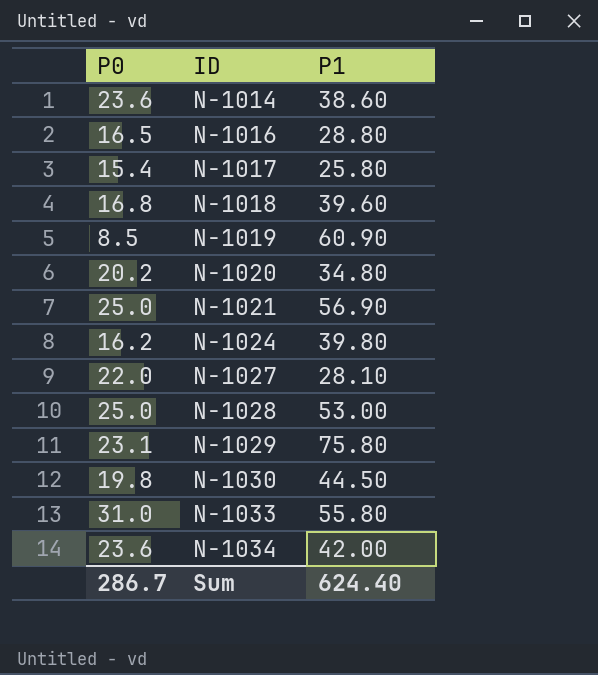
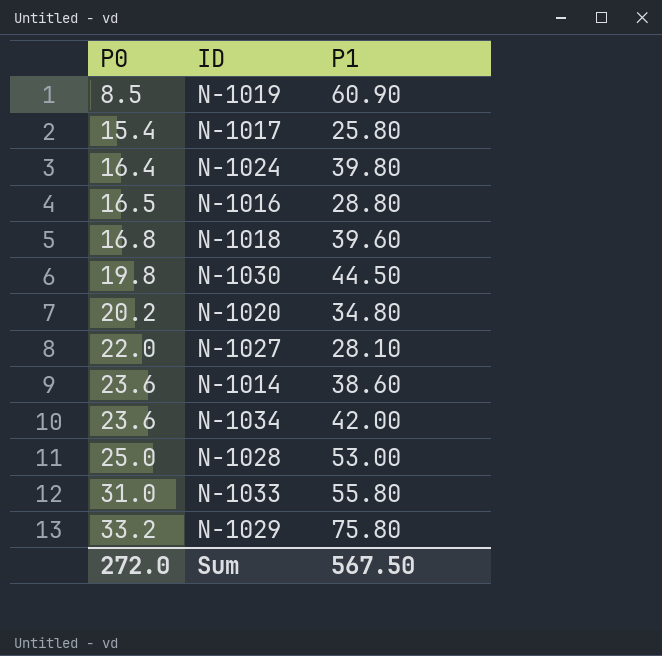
row order: ID ascending -> P0 ascending
row N-1021: 25.0 | 56.90 -> none
N-1024 | P0: 16.2 -> 16.4
N-1029 | P0: 23.1 -> 33.2
Sum | P0: 286.7 -> 272.0
Sum | P1: 624.40 -> 567.50

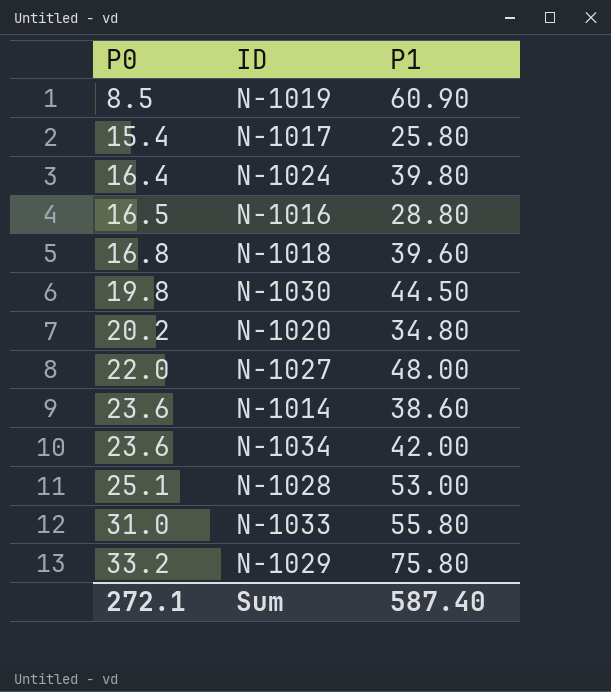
N-1027 | P1: 28.10 -> 48.00
N-1028 | P0: 25.0 -> 25.1
Sum | P0: 272.0 -> 272.1
Sum | P1: 567.50 -> 587.40

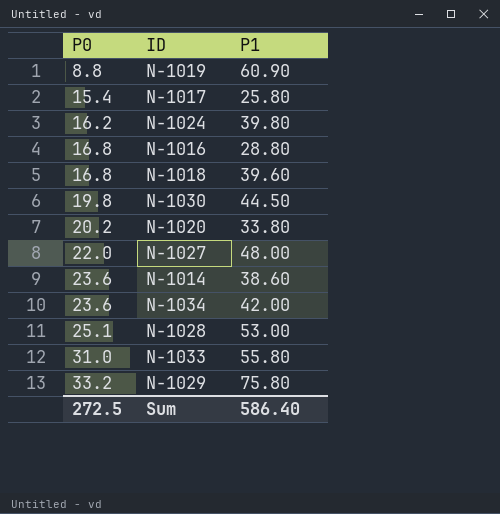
N-1019 | P0: 8.5 -> 8.8
N-1024 | P0: 16.4 -> 16.2
N-1016 | P0: 16.5 -> 16.8
N-1020 | P1: 34.80 -> 33.80
Sum | P0: 272.1 -> 272.5
Sum | P1: 587.40 -> 586.40

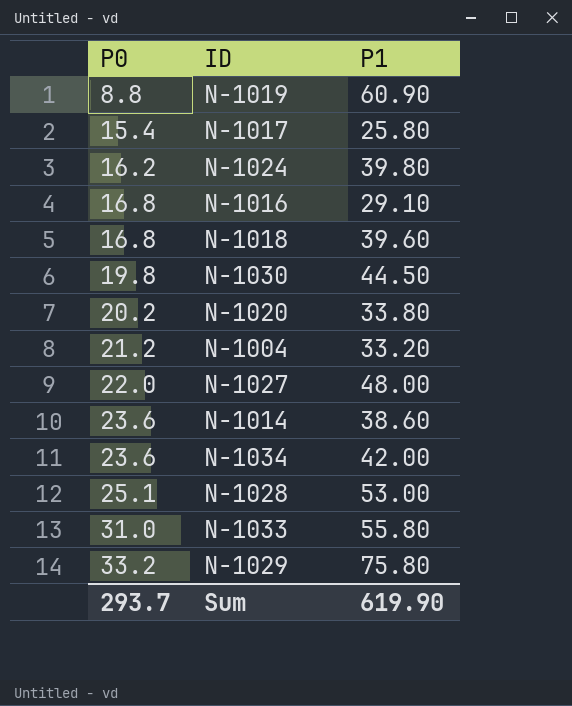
N-1016 | P1: 28.80 -> 29.10
row N-1004: none -> 21.2 | 33.20
Sum | P0: 272.5 -> 293.7
Sum | P1: 586.40 -> 619.90

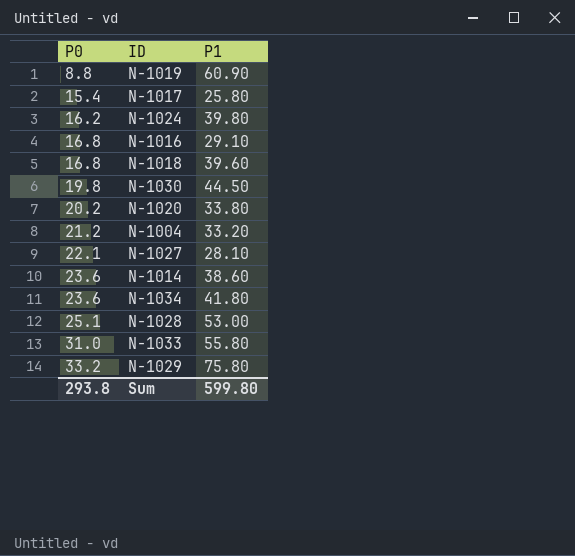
N-1027 | P0: 22.0 -> 22.1
N-1027 | P1: 48.00 -> 28.10
N-1034 | P1: 42.00 -> 41.80
Sum | P0: 293.7 -> 293.8
Sum | P1: 619.90 -> 599.80

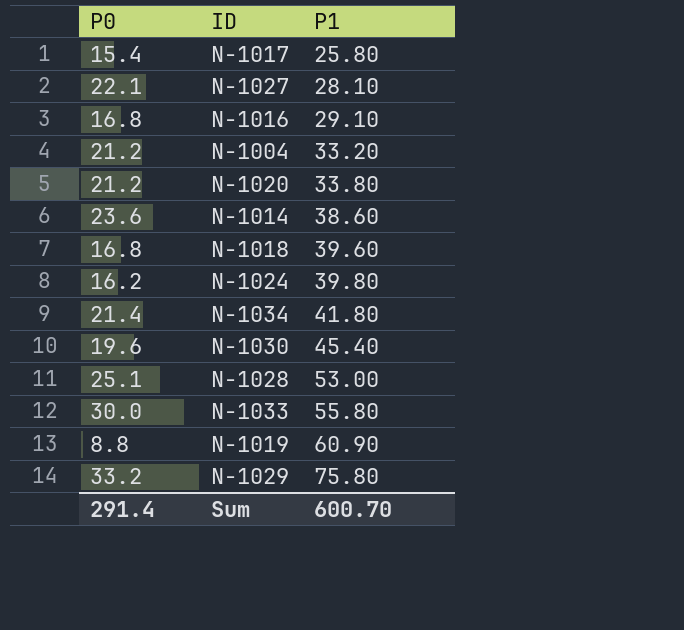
row order: P0 ascending -> P1 ascending
N-1020 | P0: 20.2 -> 21.2
N-1034 | P0: 23.6 -> 21.4
N-1030 | P0: 19.8 -> 19.6
N-1030 | P1: 44.50 -> 45.40
N-1033 | P0: 31.0 -> 30.0
Sum | P0: 293.8 -> 291.4
Sum | P1: 599.80 -> 600.70

